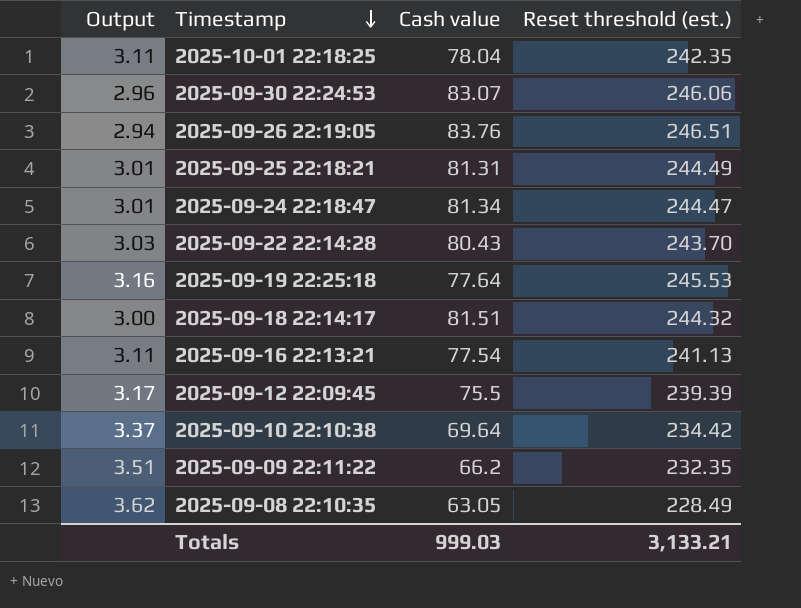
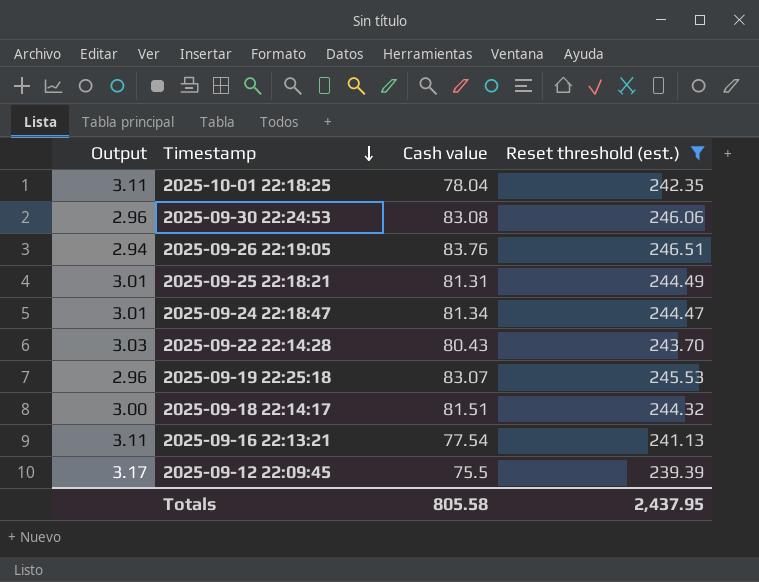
filter: none -> Reset threshold (est.) >= 239.39
2025-09-30 22:24:53 | Cash value: 83.07 -> 83.08
2025-09-19 22:25:18 | Output: 3.16 -> 2.96
2025-09-19 22:25:18 | Cash value: 77.64 -> 83.07
Totals | Cash value: 999.03 -> 805.58
Totals | Reset threshold (est.): 3,133.21 -> 2,437.95

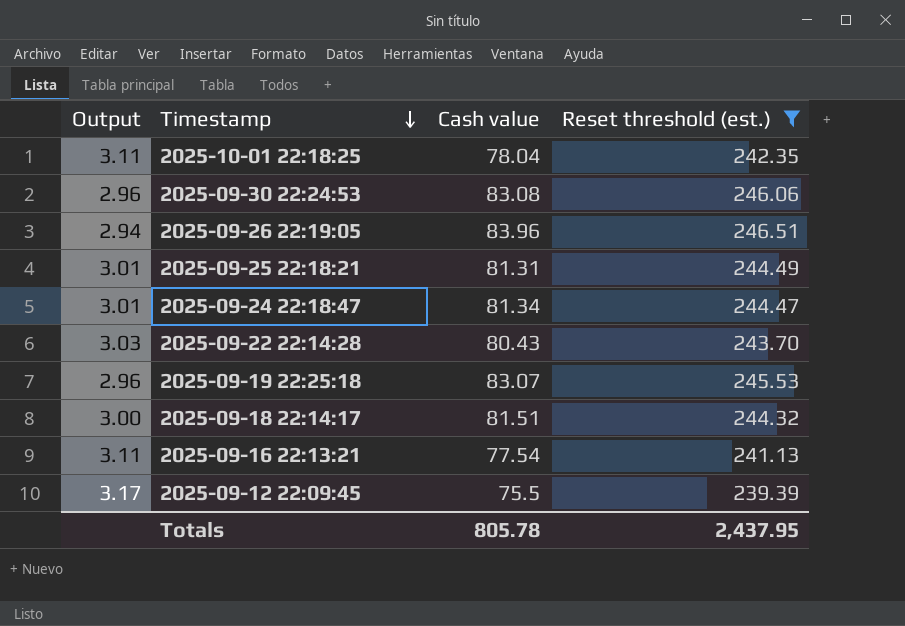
2025-09-26 22:19:05 | Cash value: 83.76 -> 83.96
Totals | Cash value: 805.58 -> 805.78

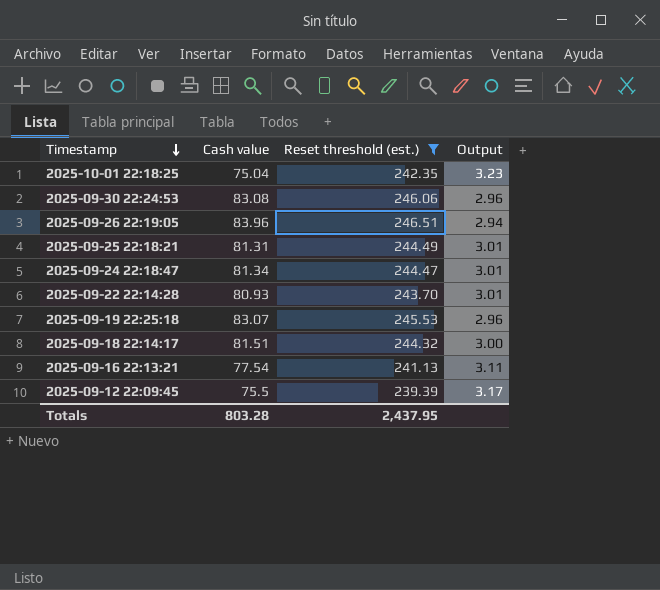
column Output | position: 1 -> 4
2025-10-01 22:18:25 | Cash value: 78.04 -> 75.04
2025-10-01 22:18:25 | Output: 3.11 -> 3.23
2025-09-22 22:14:28 | Cash value: 80.43 -> 80.93
2025-09-22 22:14:28 | Output: 3.03 -> 3.01
Totals | Cash value: 805.78 -> 803.28

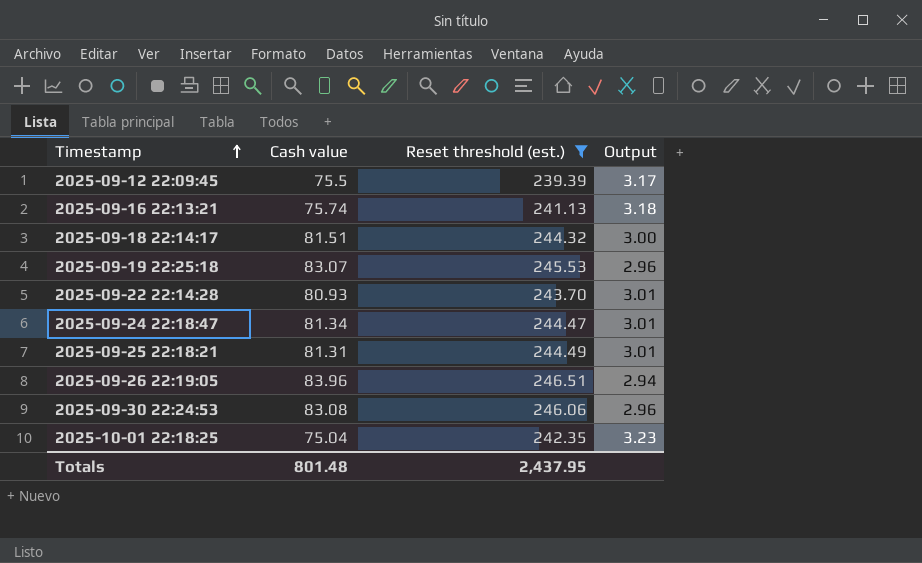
row order: Timestamp descending -> Timestamp ascending
2025-09-16 22:13:21 | Cash value: 77.54 -> 75.74
2025-09-16 22:13:21 | Output: 3.11 -> 3.18
Totals | Cash value: 803.28 -> 801.48

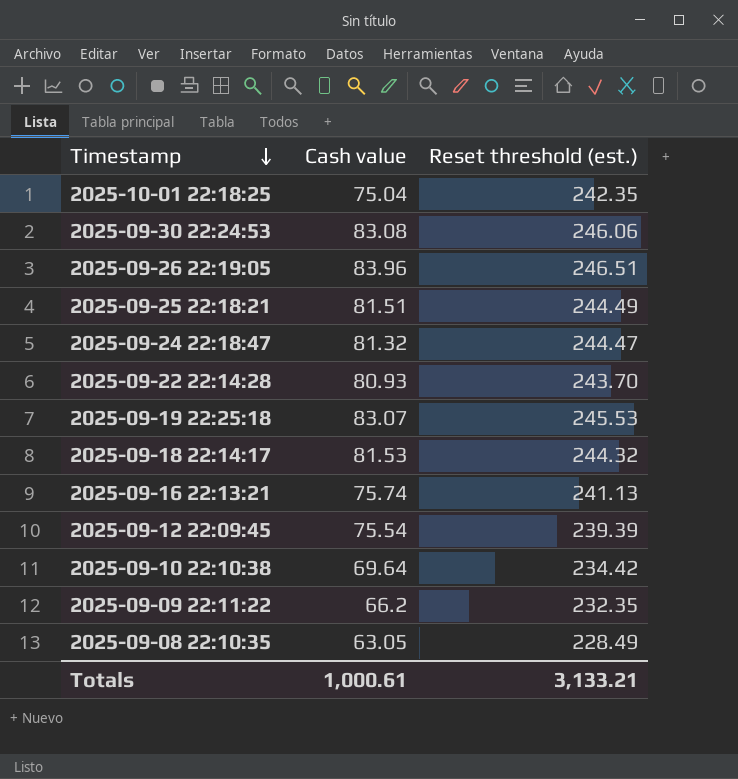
filter: Reset threshold (est.) >= 239.39 -> none
row order: Timestamp ascending -> Timestamp descending
column Output | formula: [Reset threshold (est.)] / [Cash value] -> none
2025-09-25 22:18:21 | Cash value: 81.31 -> 81.51
2025-09-24 22:18:47 | Cash value: 81.34 -> 81.32
2025-09-18 22:14:17 | Cash value: 81.51 -> 81.53
2025-09-12 22:09:45 | Cash value: 75.5 -> 75.54
Totals | Cash value: 801.48 -> 1,000.61
Totals | Reset threshold (est.): 2,437.95 -> 3,133.21

